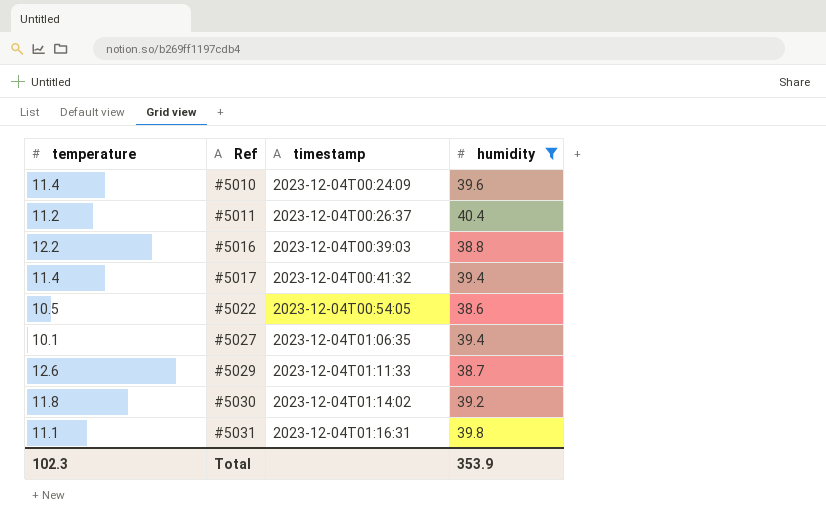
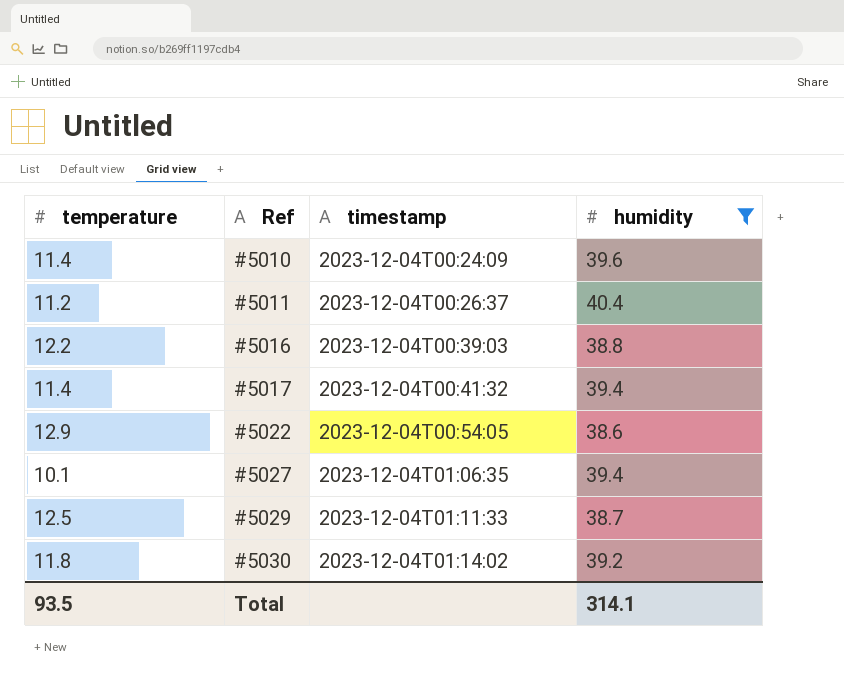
row #5031: 11.1 | 2023-12-04T01:16:31 | 39.8 -> none
#5022 | temperature: 10.5 -> 12.9
#5029 | temperature: 12.6 -> 12.5
Total | temperature: 102.3 -> 93.5
Total | humidity: 353.9 -> 314.1

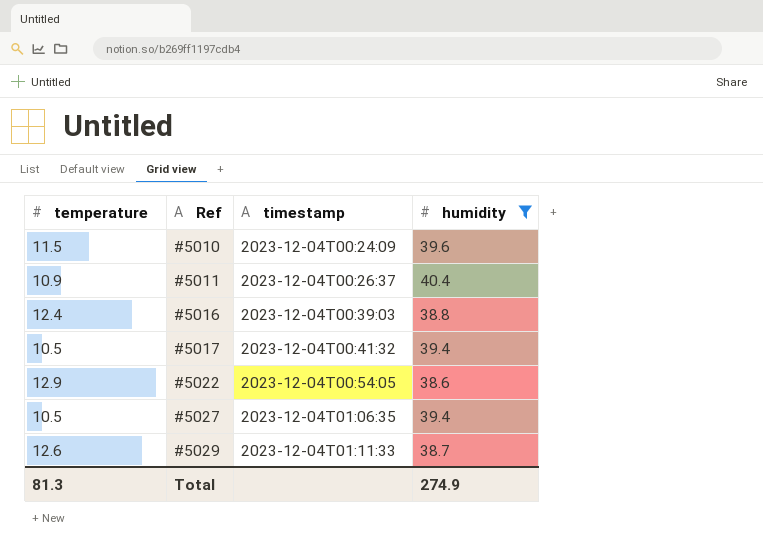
row #5030: 11.8 | 2023-12-04T01:14:02 | 39.2 -> none
#5010 | temperature: 11.4 -> 11.5
#5011 | temperature: 11.2 -> 10.9
#5016 | temperature: 12.2 -> 12.4
#5017 | temperature: 11.4 -> 10.5
#5027 | temperature: 10.1 -> 10.5
#5029 | temperature: 12.5 -> 12.6
Total | temperature: 93.5 -> 81.3
Total | humidity: 314.1 -> 274.9

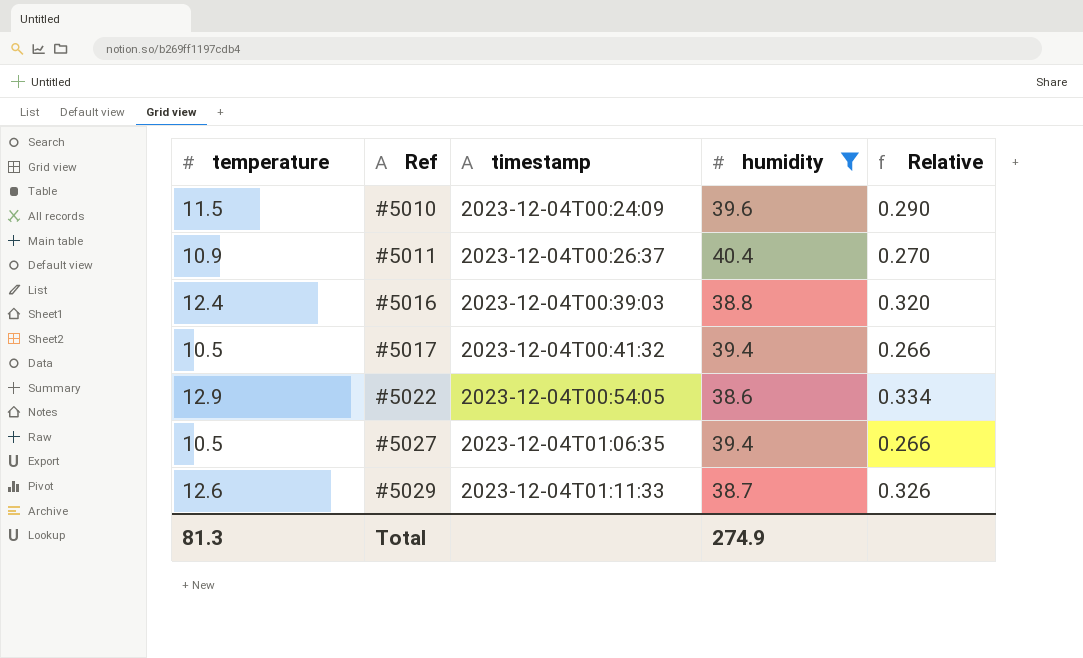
column Relative | formula: none -> [temperature] / [humidity]

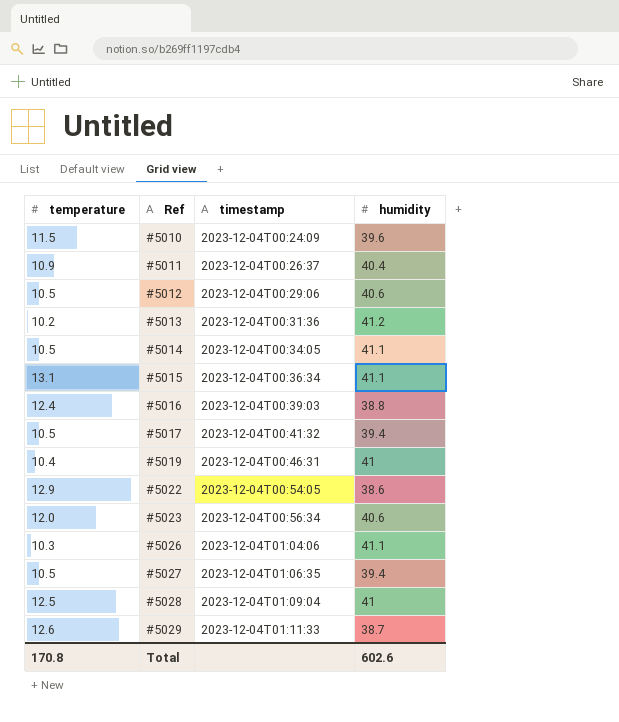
filter: humidity <= 40.4 -> none
column Relative | formula: [temperature] / [humidity] -> none
Total | temperature: 81.3 -> 170.8
Total | humidity: 274.9 -> 602.6

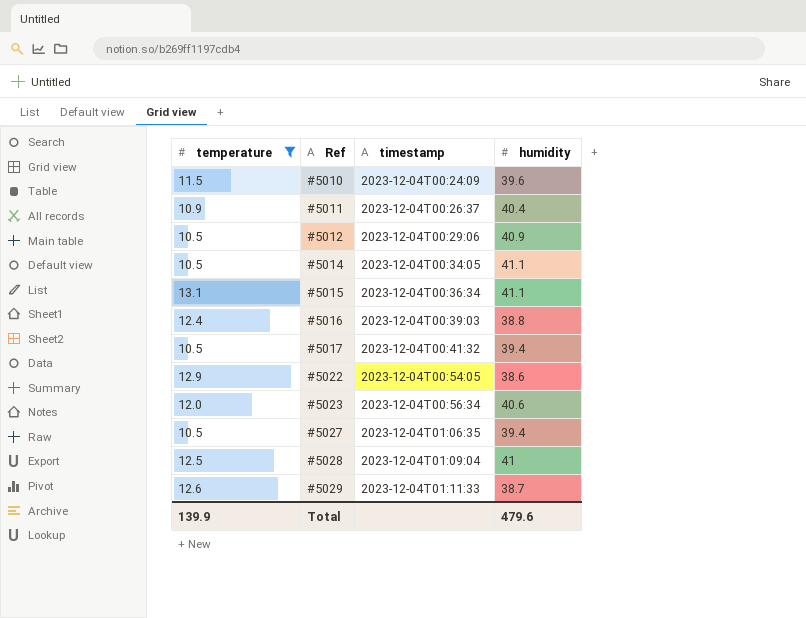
filter: none -> temperature >= 10.5
#5012 | humidity: 40.6 -> 40.9
Total | temperature: 170.8 -> 139.9
Total | humidity: 602.6 -> 479.6

